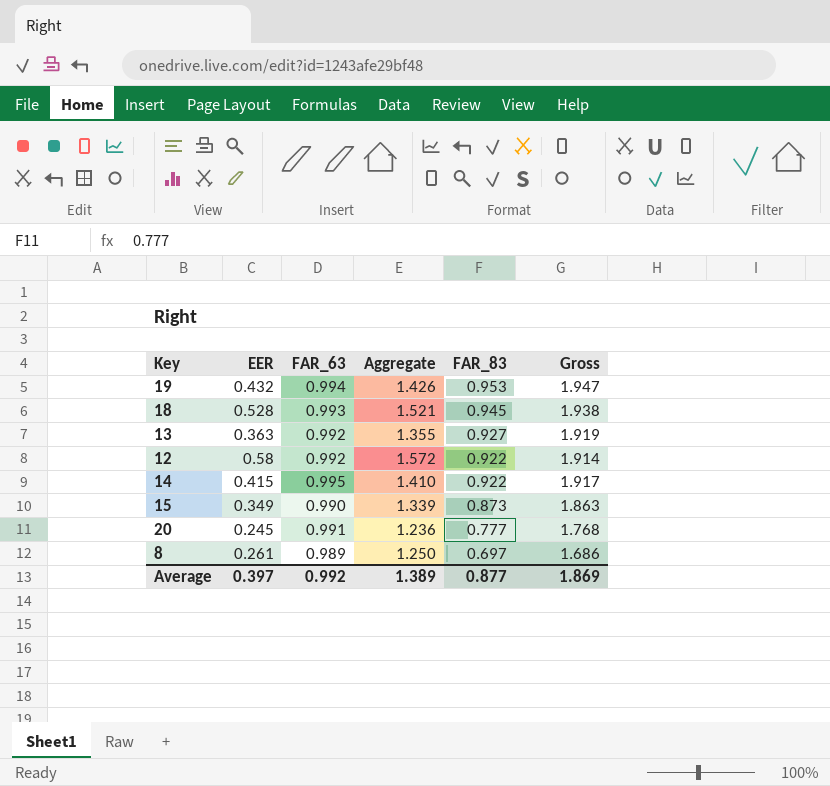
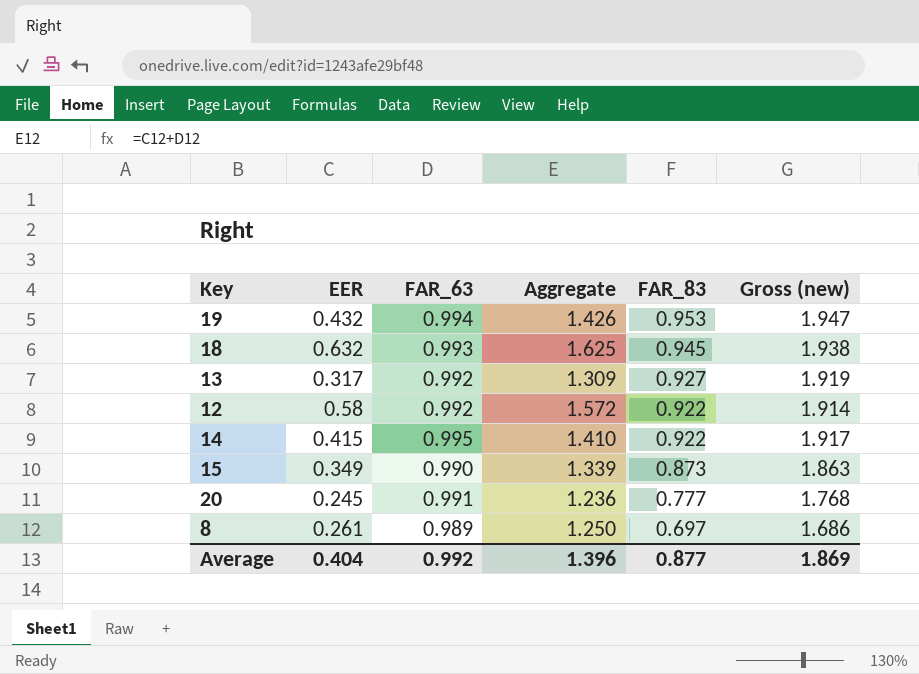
column name: Gross -> Gross (new)
18 | EER: 0.528 -> 0.632
18 | Aggregate: 1.521 -> 1.625
13 | EER: 0.363 -> 0.317
13 | Aggregate: 1.355 -> 1.309
Average | EER: 0.397 -> 0.404
Average | Aggregate: 1.389 -> 1.396

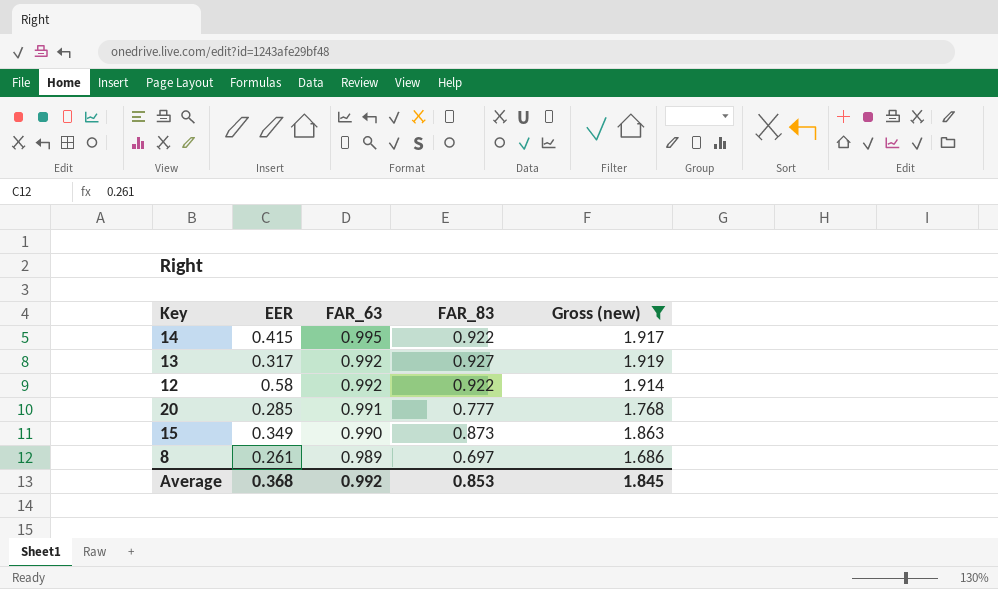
filter: none -> Gross (new) <= 1.919
row order: FAR_83 descending -> FAR_63 descending
column Aggregate | formula: [EER] + [FAR_63] -> none
20 | EER: 0.245 -> 0.285
Average | EER: 0.404 -> 0.368
Average | FAR_83: 0.877 -> 0.853
Average | Gross (new): 1.869 -> 1.845

